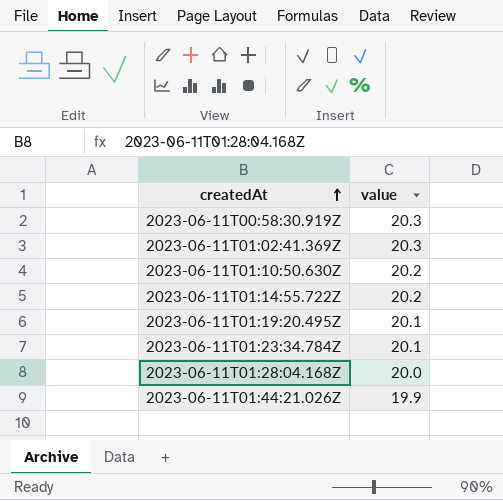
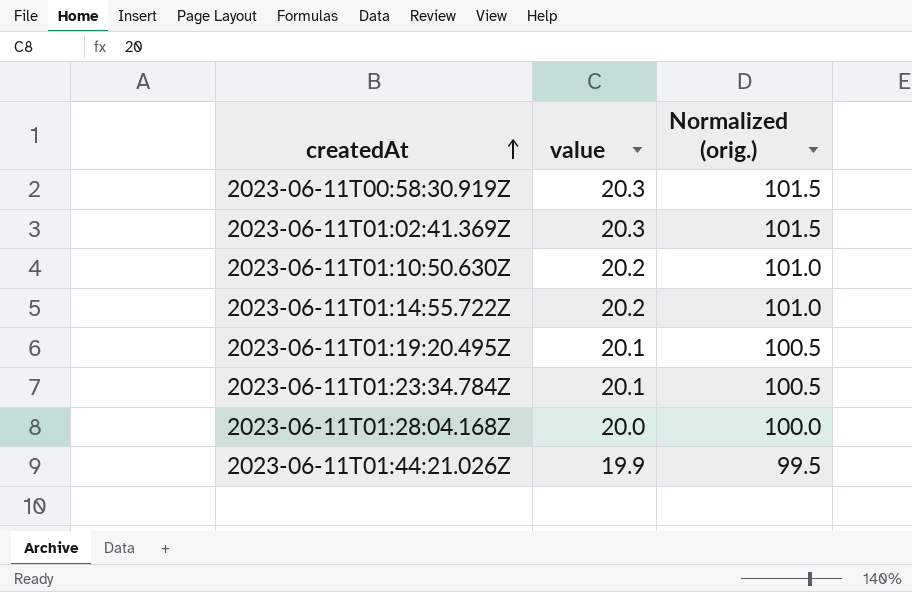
column Normalized (orig.) | formula: none -> [value] * 5

